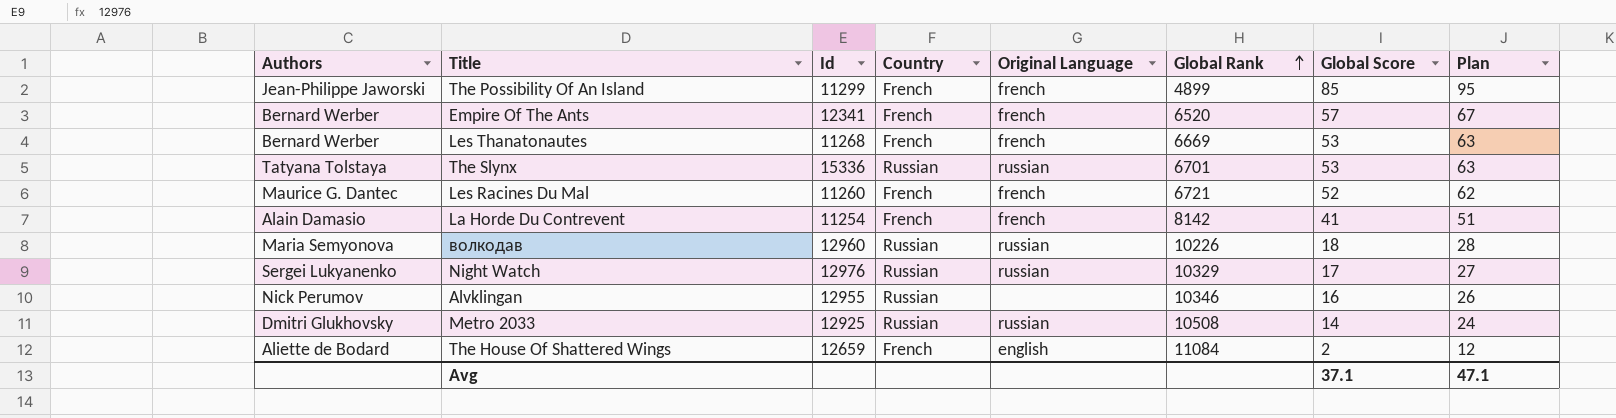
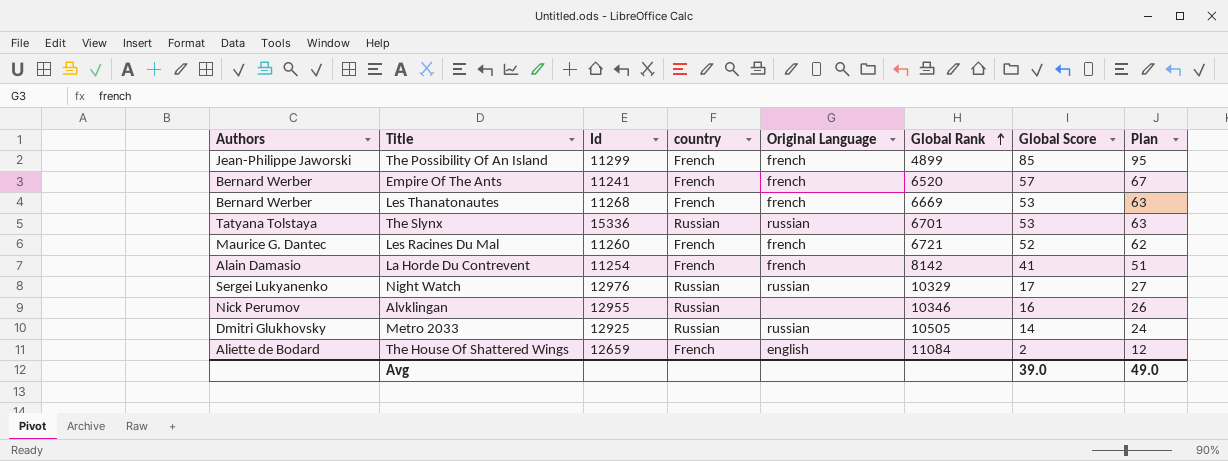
column name: Country -> country
row волкодав: Maria Semyonova | 12960 | Russian | russian | 10226 | 18 | 28 -> none
Empire Of The Ants | Id: 12341 -> 11241
Metro 2033 | Global Rank: 10508 -> 10505
Avg | Global Score: 37.1 -> 39.0
Avg | Plan: 47.1 -> 49.0

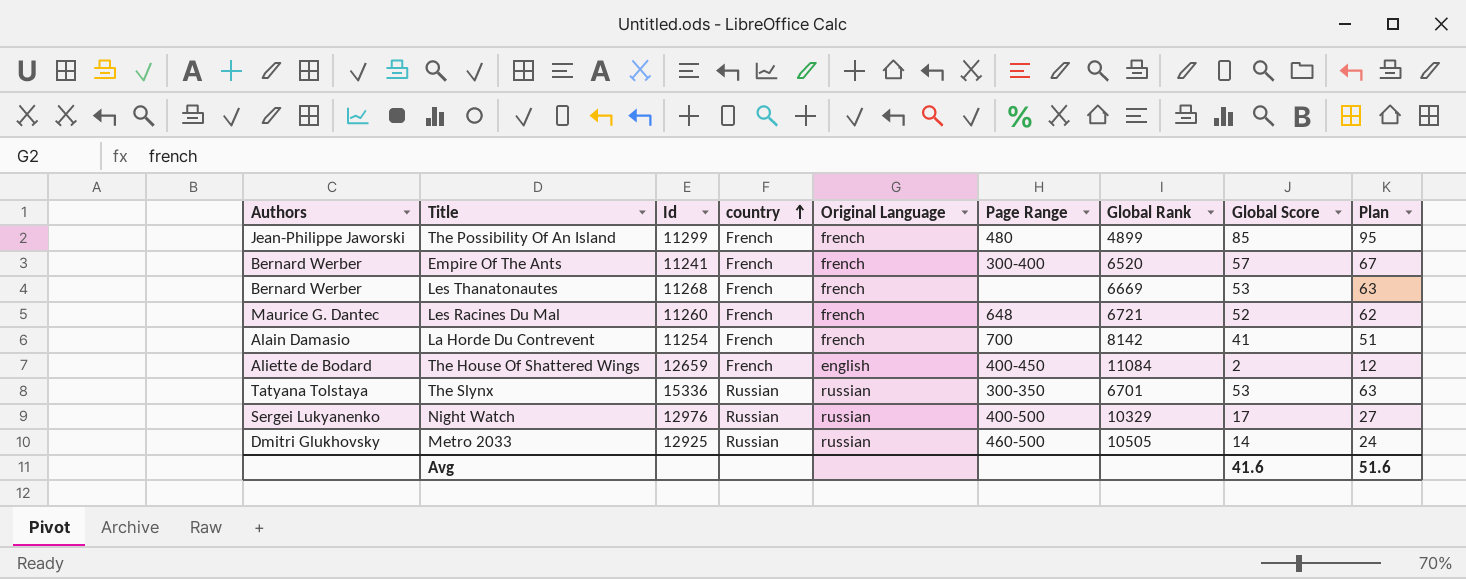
row order: Global Rank ascending -> country ascending
column Page Range | position: none -> 6
row Alvklingan: Nick Perumov | 12955 | Russian | none | 10346 | 16 | 26 -> none
Avg | Global Score: 39.0 -> 41.6
Avg | Plan: 49.0 -> 51.6

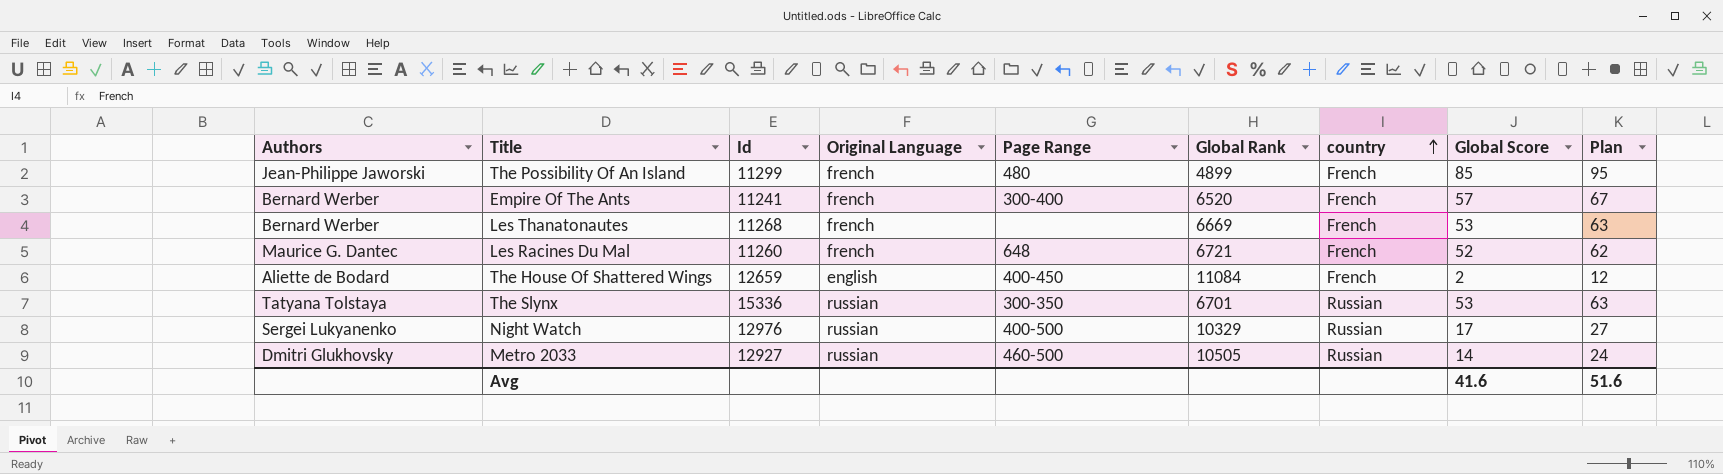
column country | position: 4 -> 7
row La Horde Du Contrevent: Alain Damasio | 11254 | French | french | 700 | 8142 | 41 | 51 -> none
Metro 2033 | Id: 12925 -> 12927

